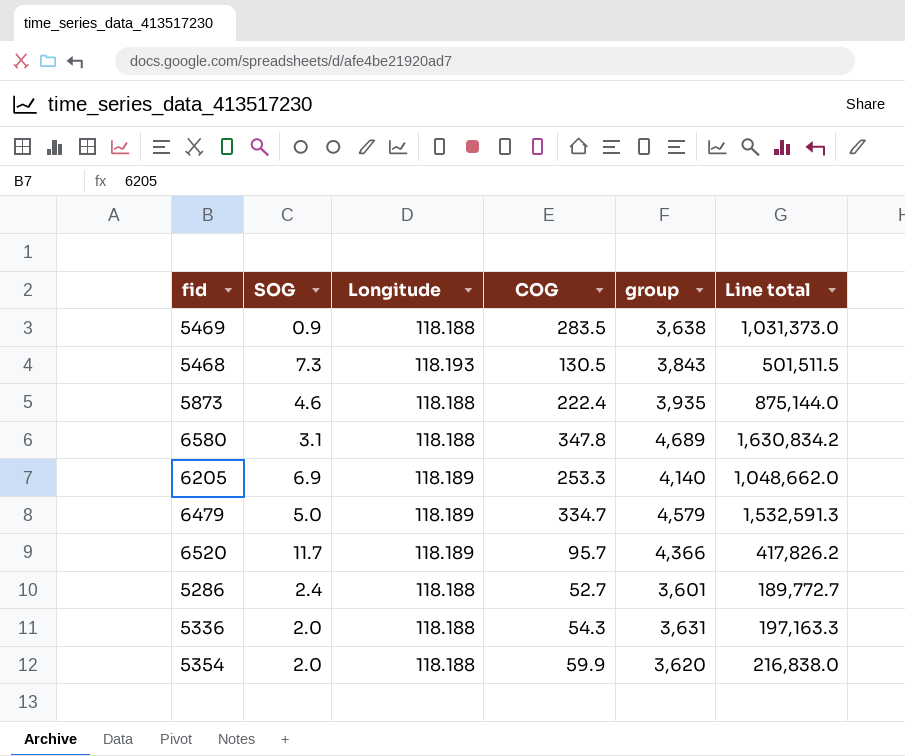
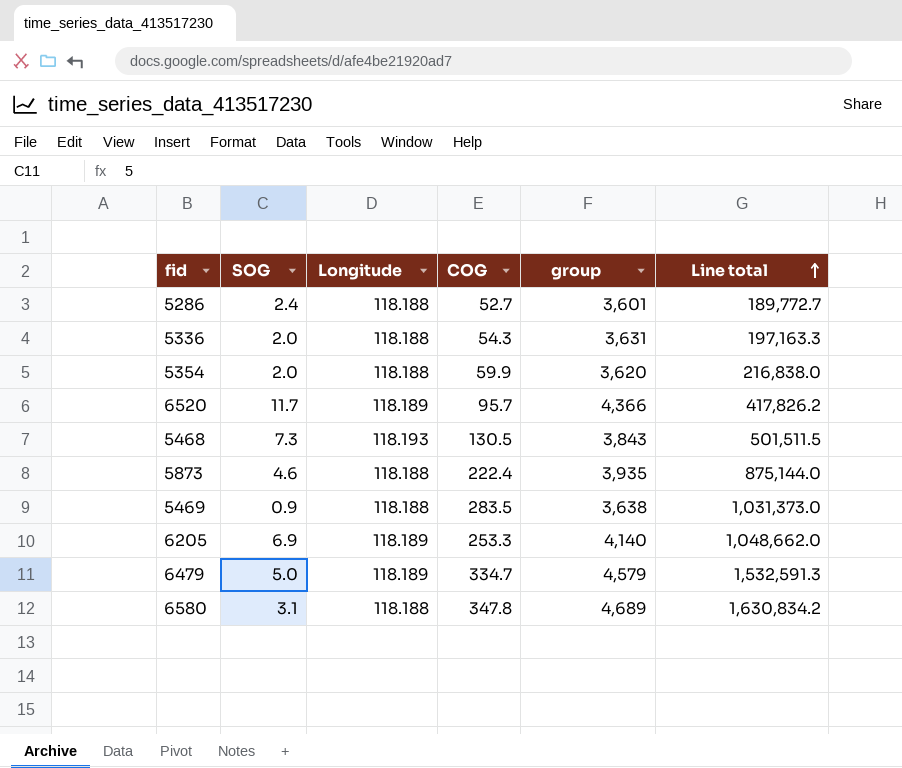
row order: none -> Line total ascending

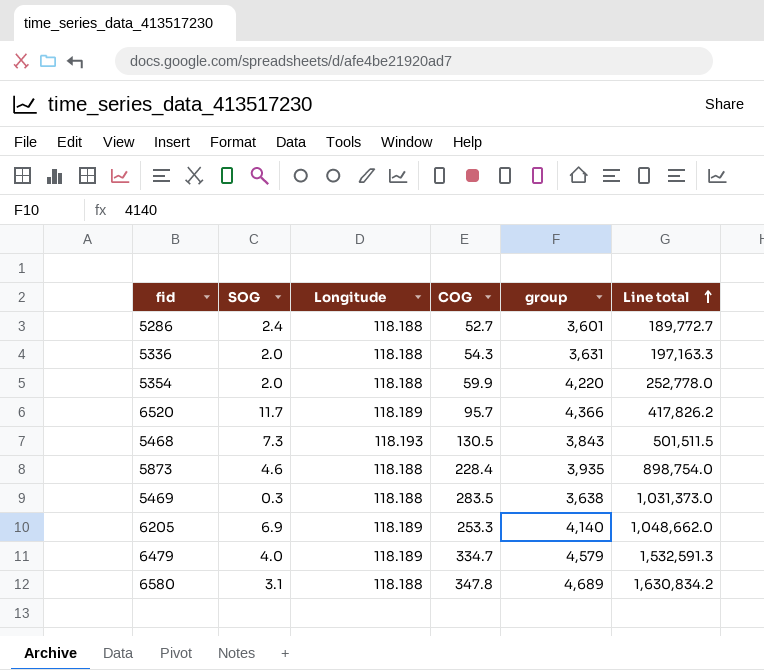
5354 | group: 3,620 -> 4,220
5354 | Line total: 216,838.0 -> 252,778.0
5873 | COG: 222.4 -> 228.4
5873 | Line total: 875,144.0 -> 898,754.0
5469 | SOG: 0.9 -> 0.3
6479 | SOG: 5.0 -> 4.0

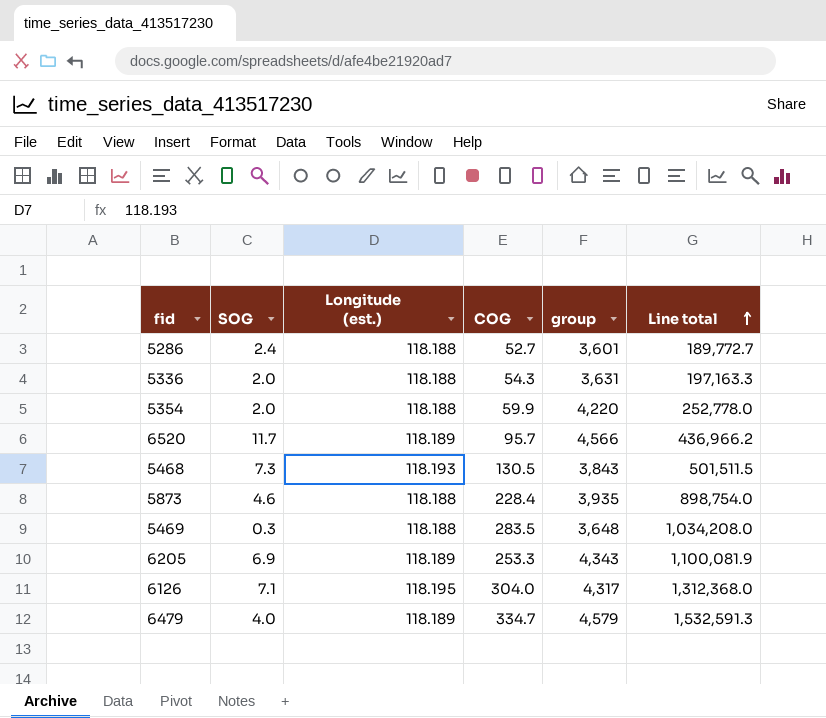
column name: Longitude -> Longitude (est.)
row 6580: 3.1 | 118.188 | 347.8 | 4,689 | 1,630,834.2 -> none
6520 | group: 4,366 -> 4,566
6520 | Line total: 417,826.2 -> 436,966.2
5469 | group: 3,638 -> 3,648
5469 | Line total: 1,031,373.0 -> 1,034,208.0
6205 | group: 4,140 -> 4,343
6205 | Line total: 1,048,662.0 -> 1,100,081.9
row 6126: none -> 7.1 | 118.195 | 304.0 | 4,317 | 1,312,368.0

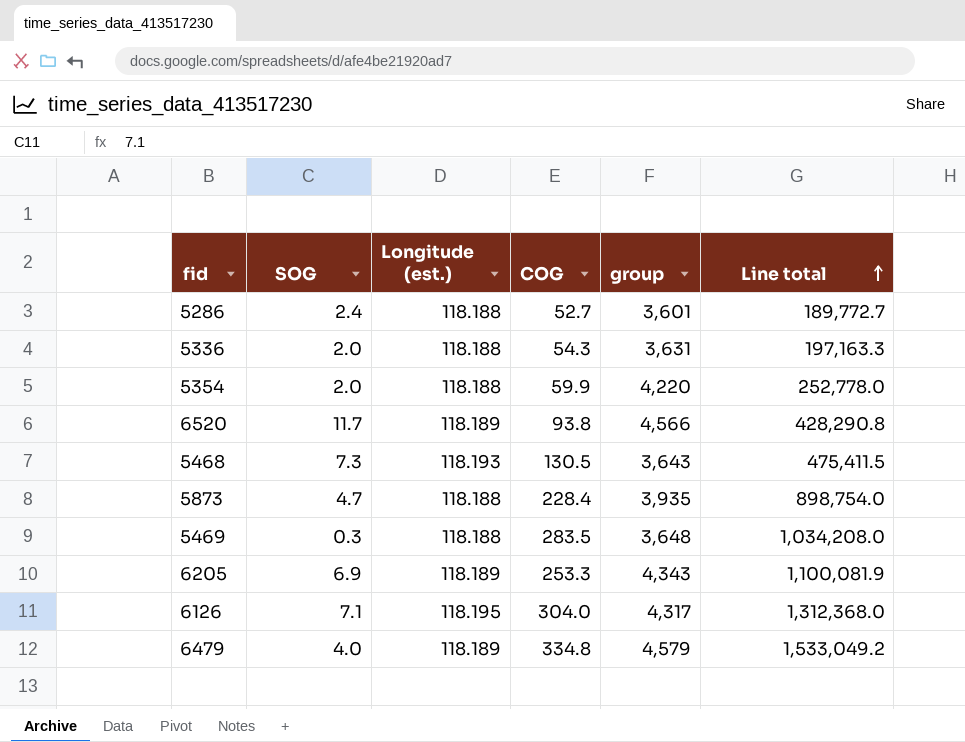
6520 | COG: 95.7 -> 93.8
6520 | Line total: 436,966.2 -> 428,290.8
5468 | group: 3,843 -> 3,643
5468 | Line total: 501,511.5 -> 475,411.5
5873 | SOG: 4.6 -> 4.7
6479 | COG: 334.7 -> 334.8
6479 | Line total: 1,532,591.3 -> 1,533,049.2

